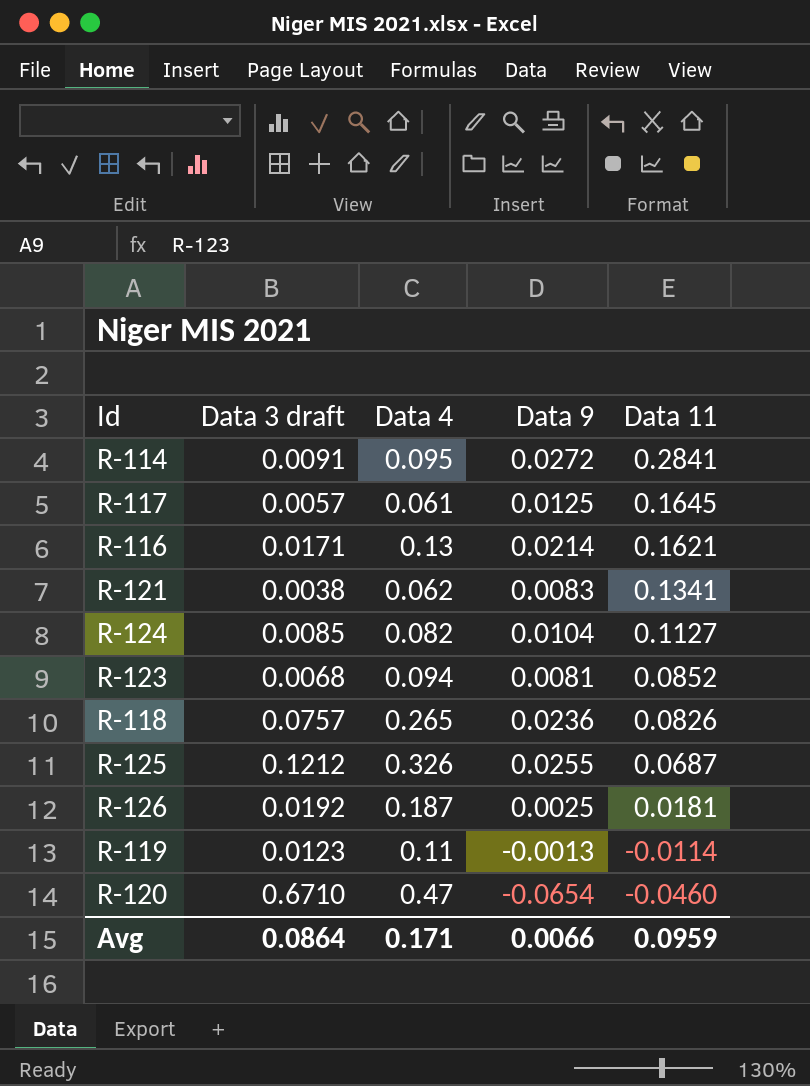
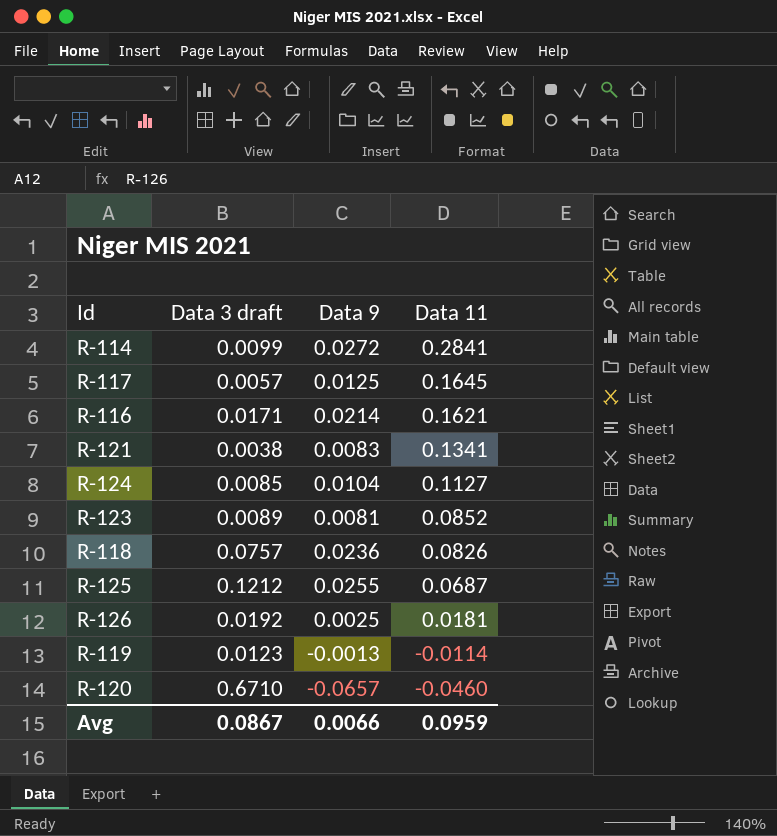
column Data 4 | position: 3 -> none
R-114 | Data 3 draft: 0.0091 -> 0.0099
R-123 | Data 3 draft: 0.0068 -> 0.0089
R-120 | Data 9: -0.0654 -> -0.0657
Avg | Data 3 draft: 0.0864 -> 0.0867

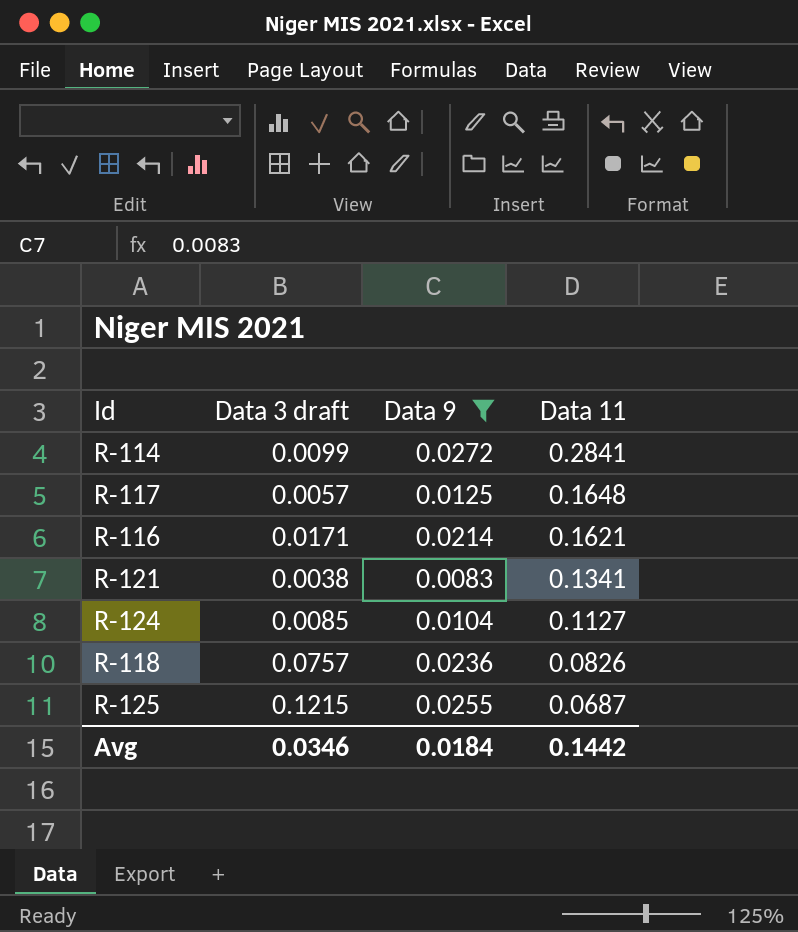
filter: none -> Data 9 >= 0.0083
R-117 | Data 11: 0.1645 -> 0.1648
R-125 | Data 3 draft: 0.1212 -> 0.1215
Avg | Data 3 draft: 0.0867 -> 0.0346
Avg | Data 9: 0.0066 -> 0.0184
Avg | Data 11: 0.0959 -> 0.1442

